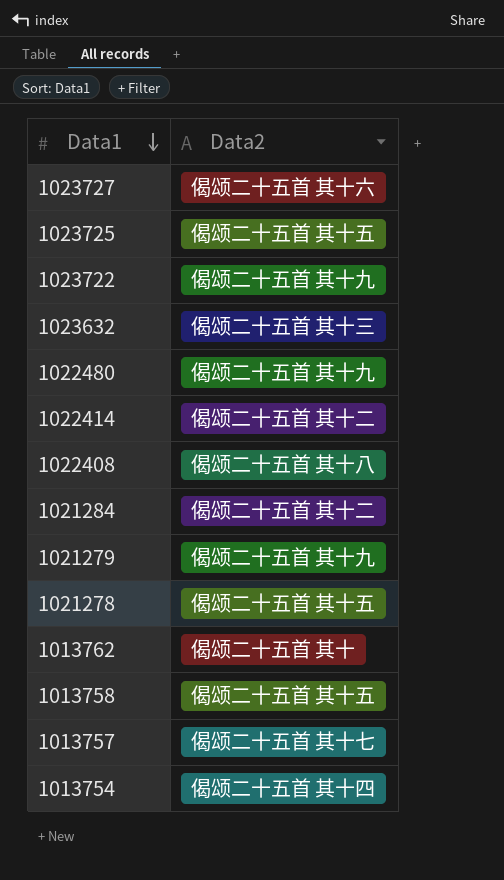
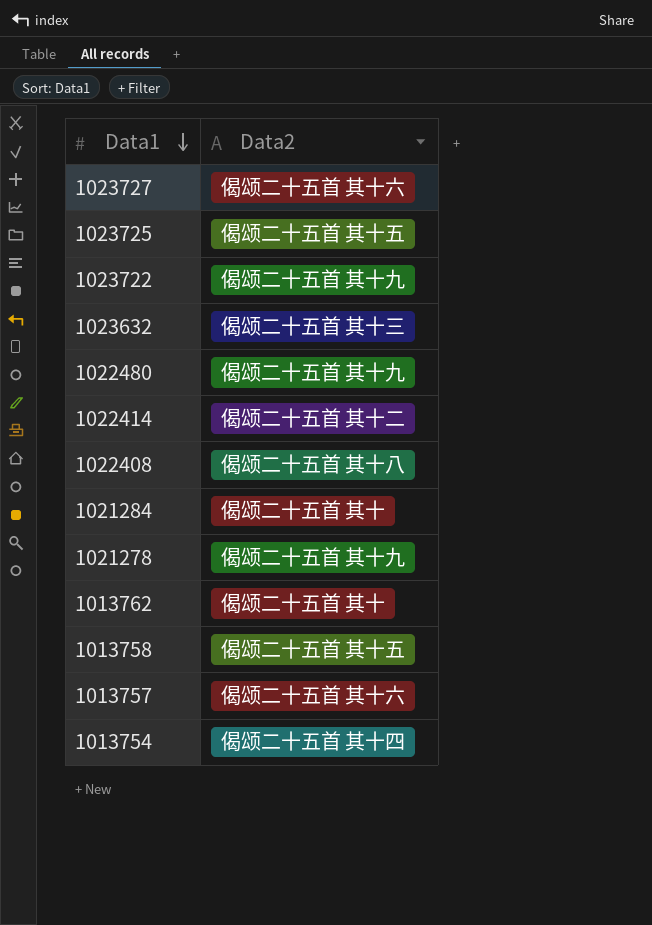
row 1021279: 偈颂二十五首 其十九 -> none
1021284 | Data2: 偈颂二十五首 其十二 -> 偈颂二十五首 其十
1021278 | Data2: 偈颂二十五首 其十五 -> 偈颂二十五首 其十九
1013757 | Data2: 偈颂二十五首 其十七 -> 偈颂二十五首 其十六

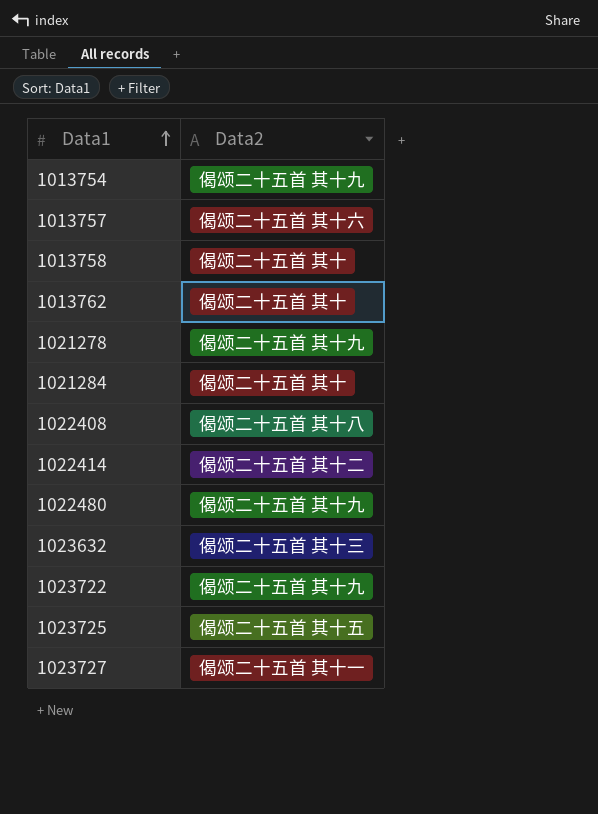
row order: Data1 descending -> Data1 ascending
1013754 | Data2: 偈颂二十五首 其十四 -> 偈颂二十五首 其十九
1013758 | Data2: 偈颂二十五首 其十五 -> 偈颂二十五首 其十
1023727 | Data2: 偈颂二十五首 其十六 -> 偈颂二十五首 其十一

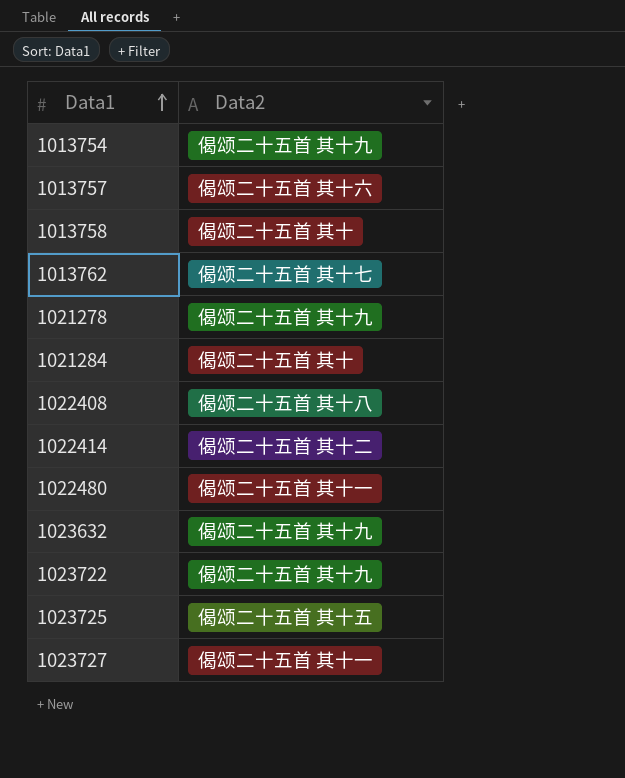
1013762 | Data2: 偈颂二十五首 其十 -> 偈颂二十五首 其十七
1022480 | Data2: 偈颂二十五首 其十九 -> 偈颂二十五首 其十一
1023632 | Data2: 偈颂二十五首 其十三 -> 偈颂二十五首 其十九

